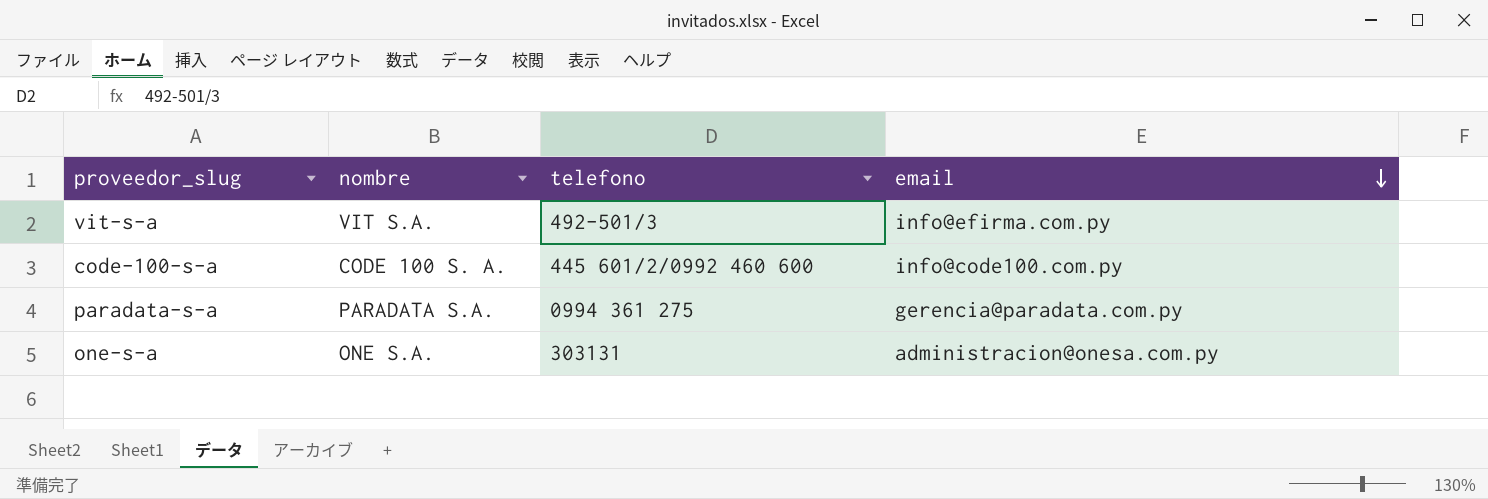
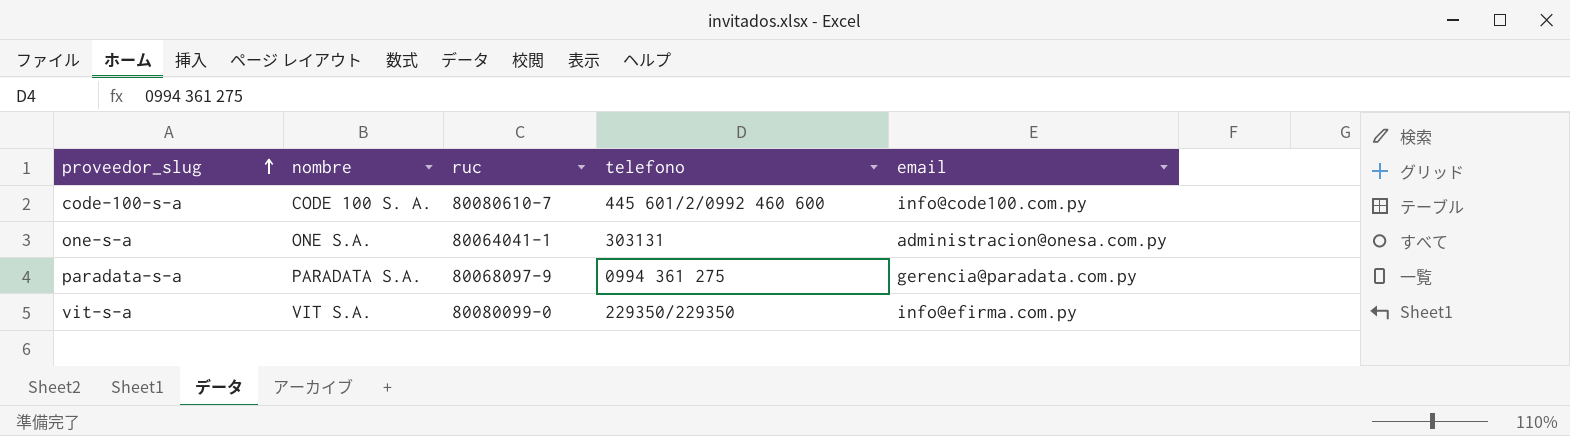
row order: email descending -> proveedor_slug ascending
column ruc | position: none -> 3
vit-s-a | telefono: 492-501/3 -> 229350/229350

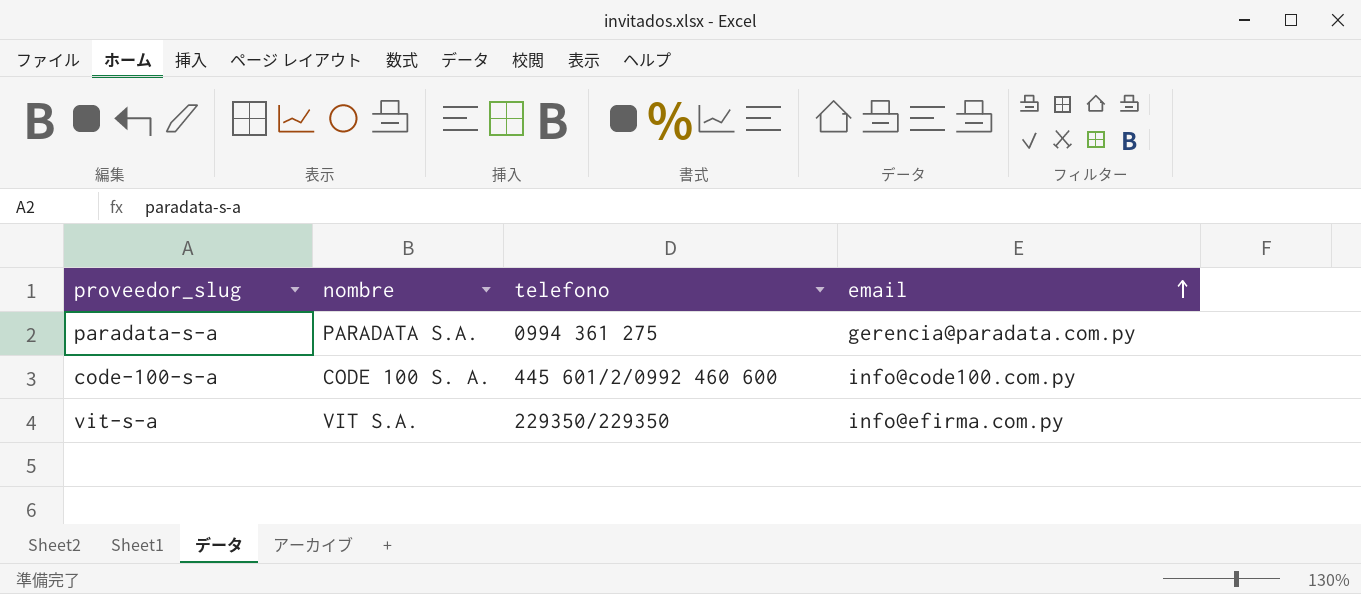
row order: proveedor_slug ascending -> email ascending
column ruc | position: 3 -> none
row one-s-a: ONE S.A. | 80064041-1 | 303131 | administracion@onesa.com.py -> none

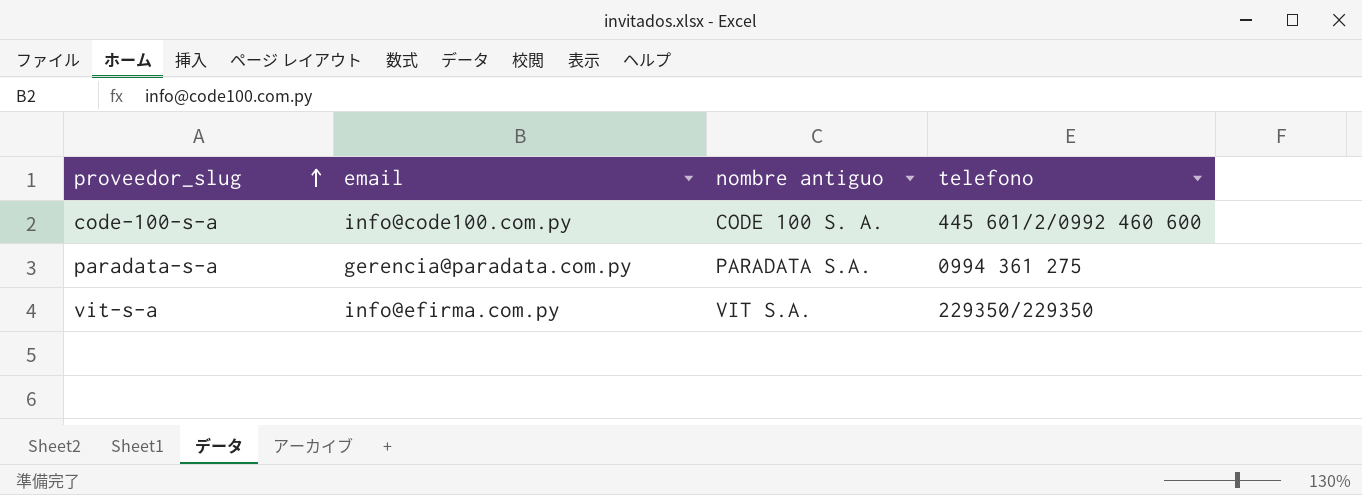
row order: email ascending -> proveedor_slug ascending
column email | position: 4 -> 2
column name: nombre -> nombre antiguo

